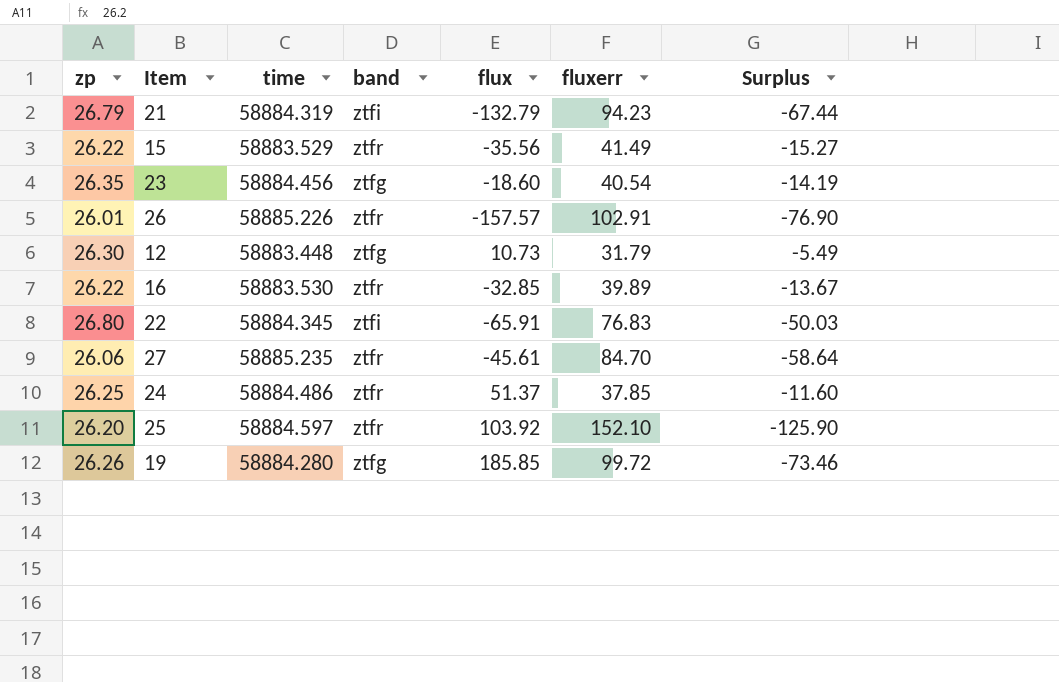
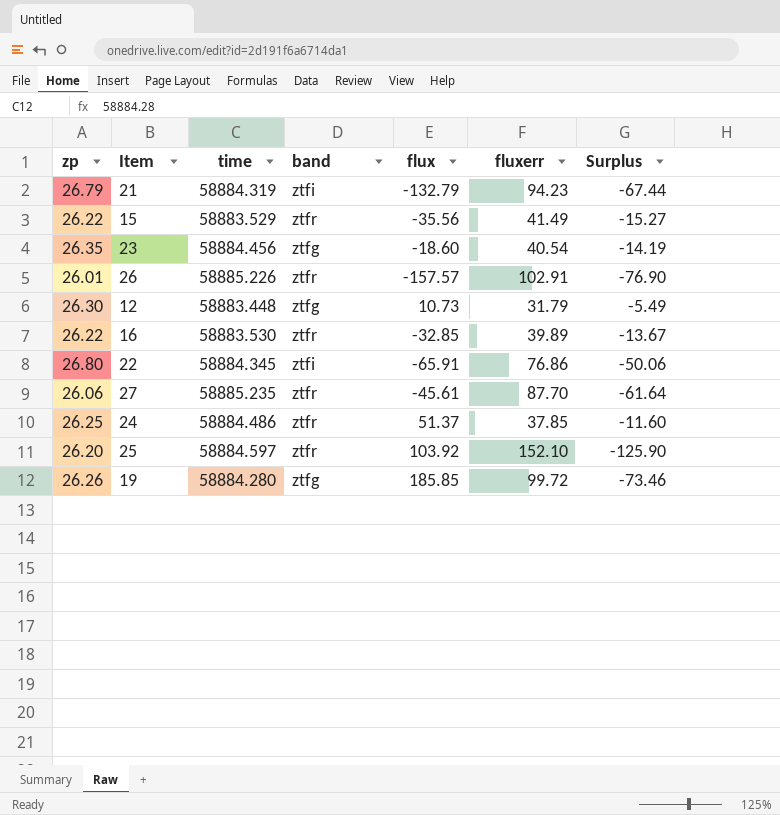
22 | fluxerr: 76.83 -> 76.86
22 | Surplus: -50.03 -> -50.06
27 | fluxerr: 84.70 -> 87.70
27 | Surplus: -58.64 -> -61.64

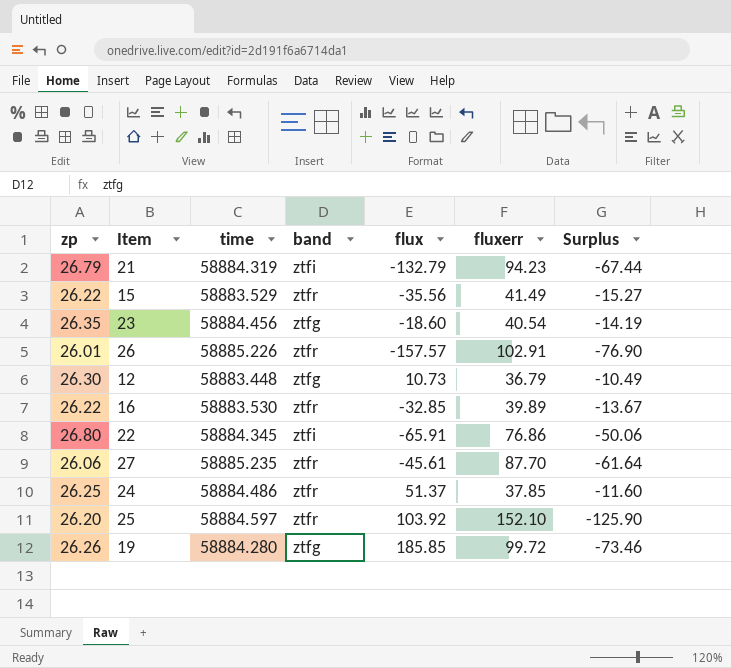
12 | fluxerr: 31.79 -> 36.79
12 | Surplus: -5.49 -> -10.49

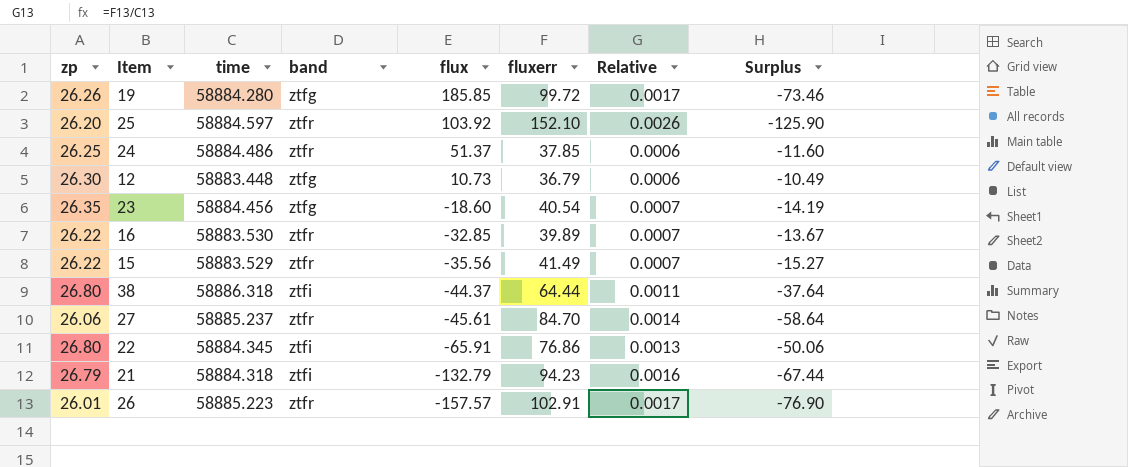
row order: none -> flux descending
column Relative | formula: none -> [fluxerr] / [time]
row 38: none -> 26.80 | 58886.318 | ztfi | -44.37 | 64.44 | 0.0011 | -37.64
27 | time: 58885.235 -> 58885.237
27 | fluxerr: 87.70 -> 84.70
27 | Surplus: -61.64 -> -58.64
21 | time: 58884.319 -> 58884.318
26 | time: 58885.226 -> 58885.223

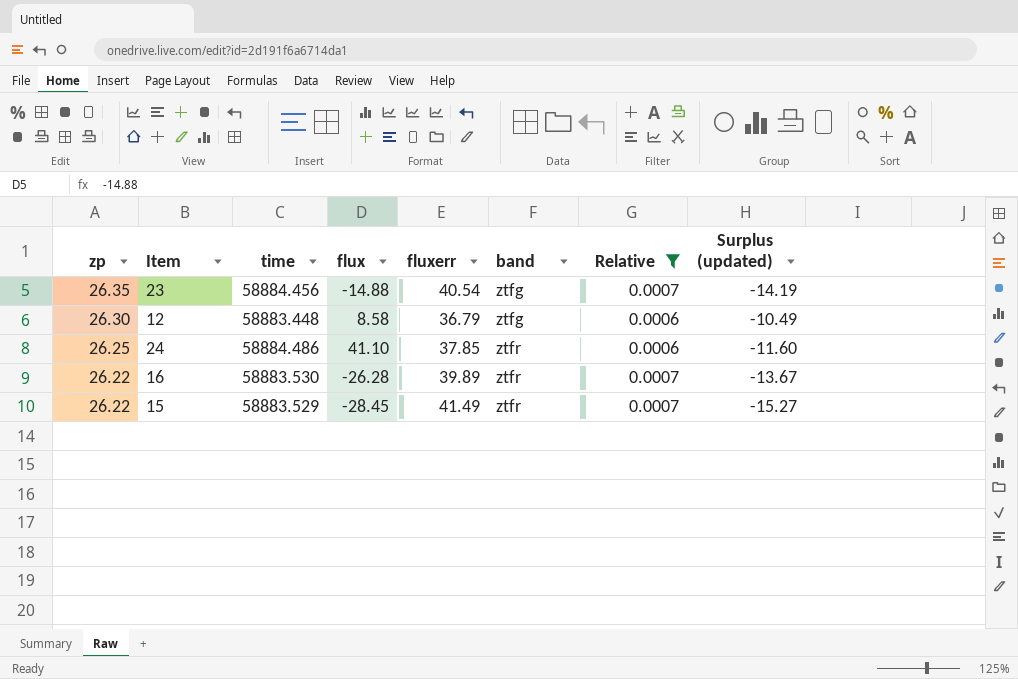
filter: none -> Relative <= 0.0007
row order: flux descending -> zp descending
column band | position: 4 -> 6
column name: Surplus -> Surplus (updated)
23 | flux: -18.60 -> -14.88
12 | flux: 10.73 -> 8.58
24 | flux: 51.37 -> 41.10
16 | flux: -32.85 -> -26.28
15 | flux: -35.56 -> -28.45

